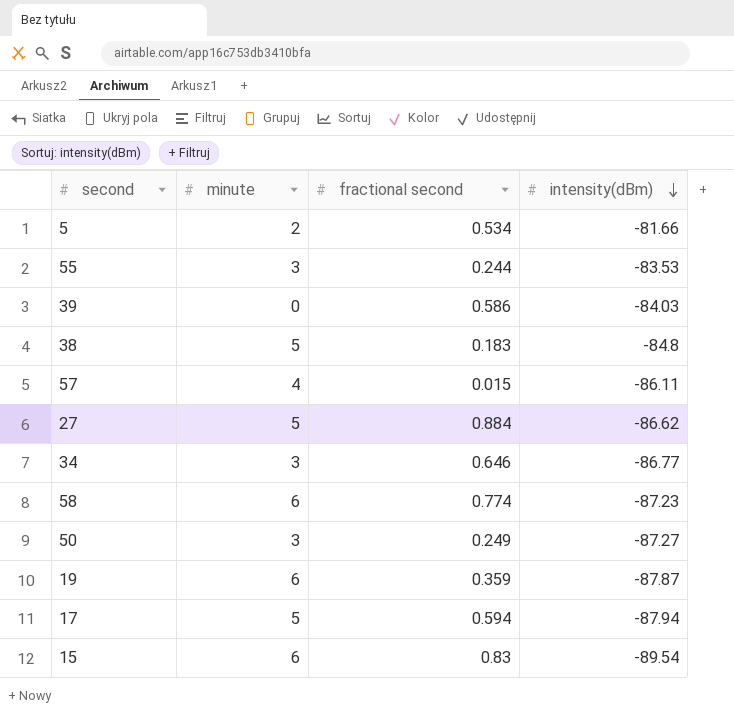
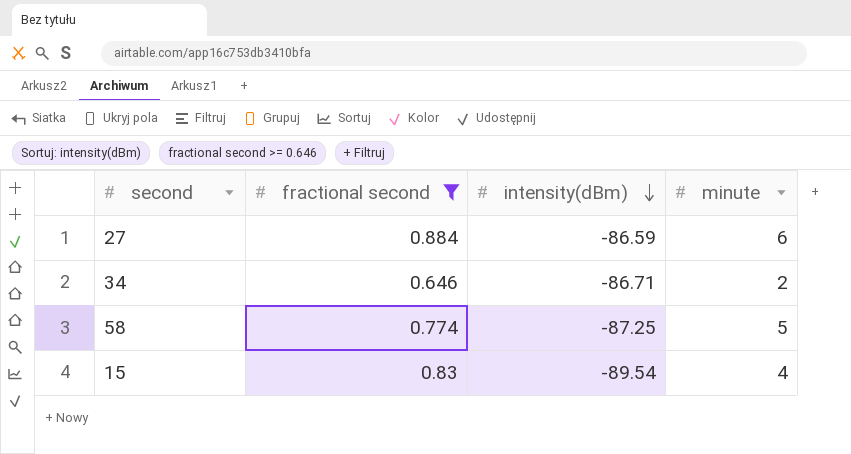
filter: none -> fractional second >= 0.646
column minute | position: 2 -> 4
27 | intensity(dBm): -86.62 -> -86.59
27 | minute: 5 -> 6
34 | intensity(dBm): -86.77 -> -86.71
34 | minute: 3 -> 2
58 | intensity(dBm): -87.23 -> -87.25
58 | minute: 6 -> 5
15 | minute: 6 -> 4

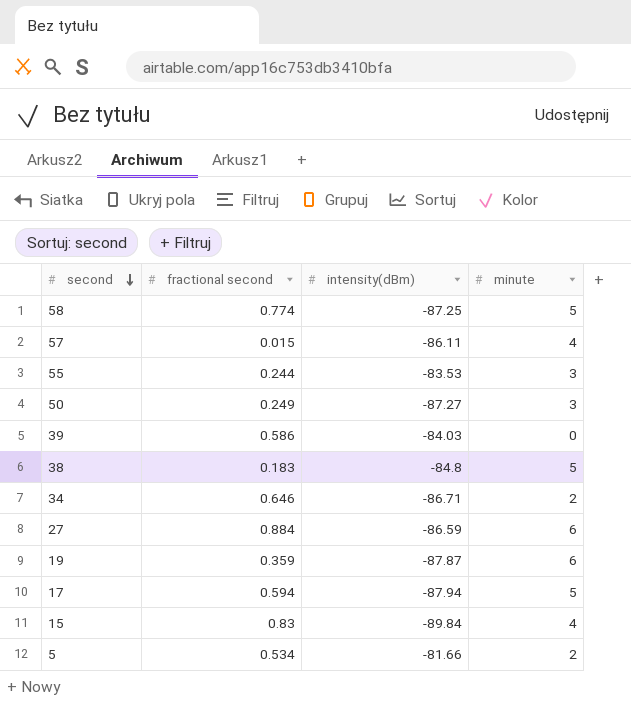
filter: fractional second >= 0.646 -> none
row order: intensity(dBm) descending -> second descending
15 | intensity(dBm): -89.54 -> -89.84

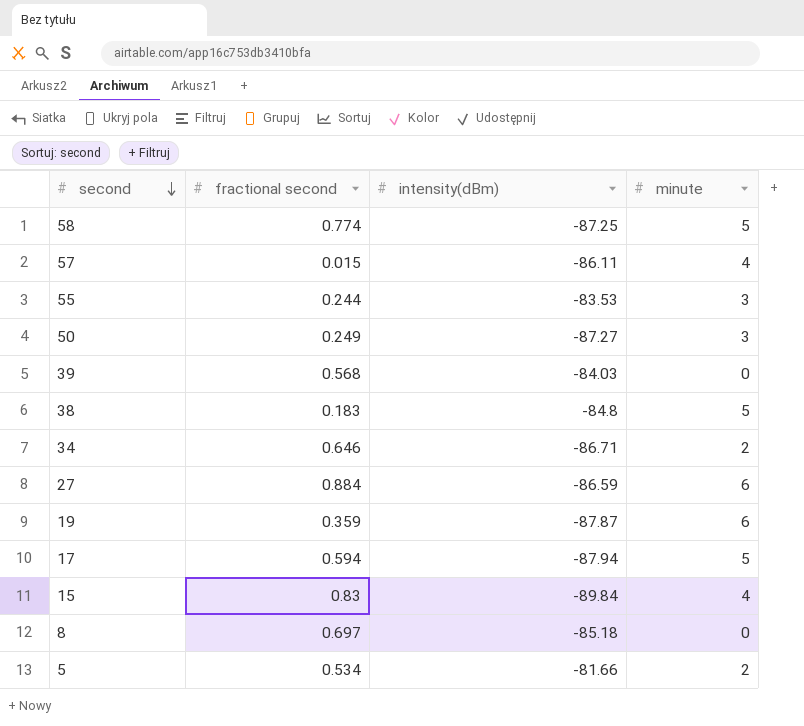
39 | fractional second: 0.586 -> 0.568
row 8: none -> 0.697 | -85.18 | 0

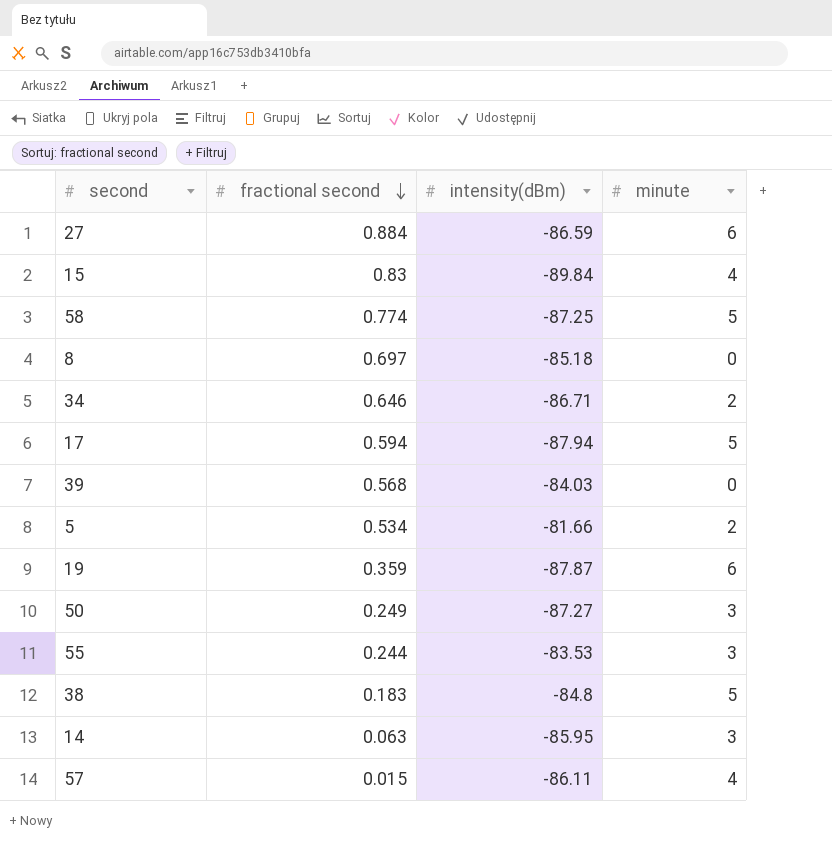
row order: second descending -> fractional second descending
row 14: none -> 0.063 | -85.95 | 3

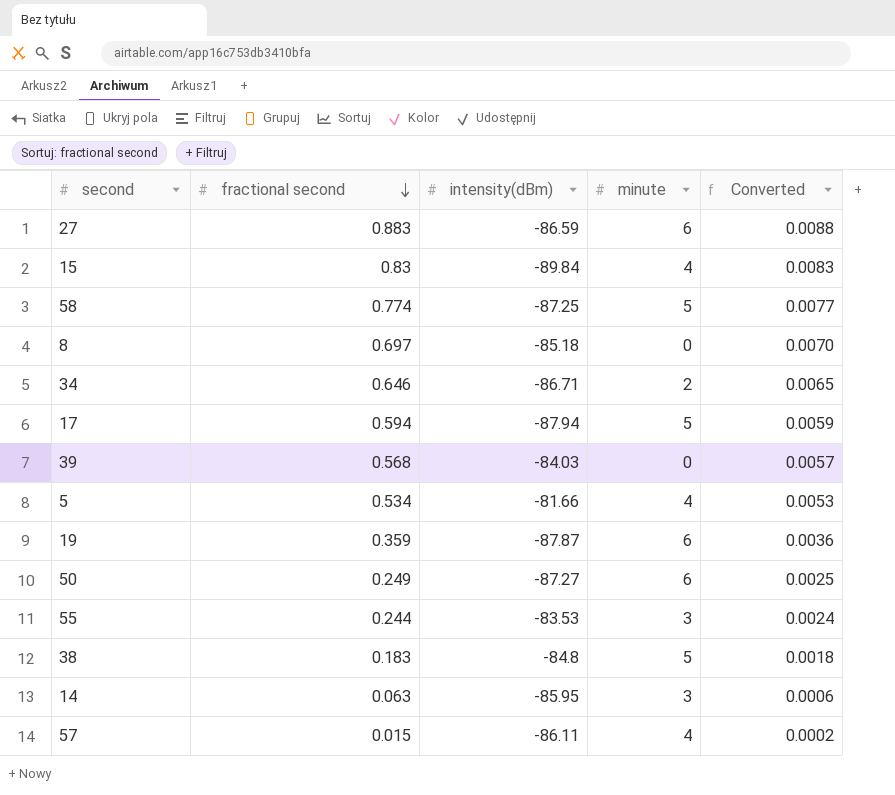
column Converted | formula: none -> [fractional second] * 0.01
27 | fractional second: 0.884 -> 0.883
5 | minute: 2 -> 4
50 | minute: 3 -> 6

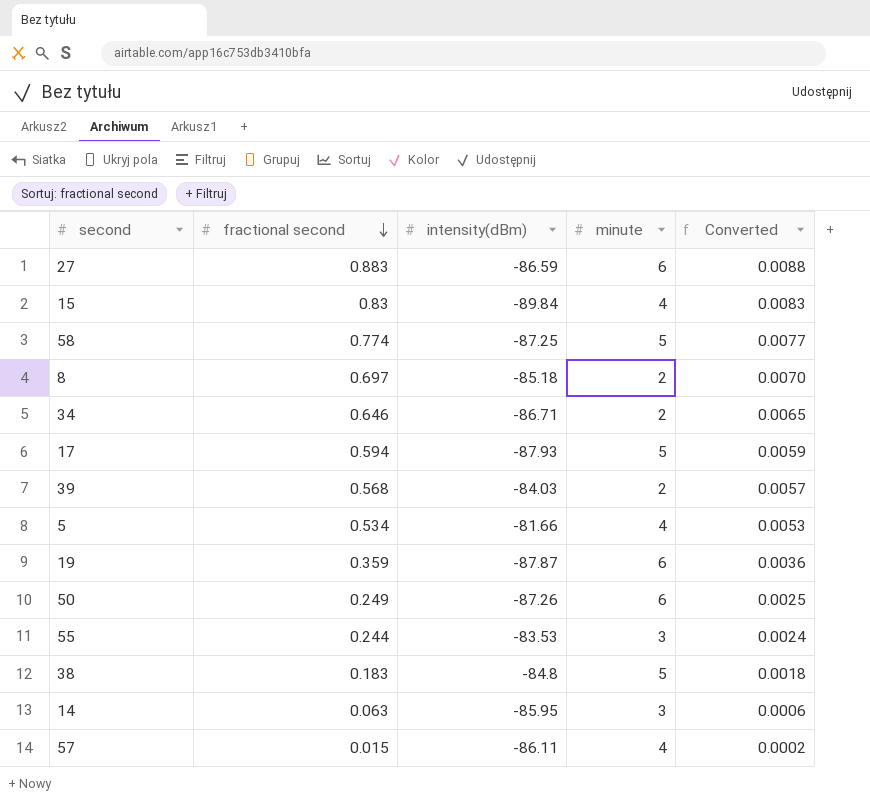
8 | minute: 0 -> 2
17 | intensity(dBm): -87.94 -> -87.93
39 | minute: 0 -> 2
50 | intensity(dBm): -87.27 -> -87.26

